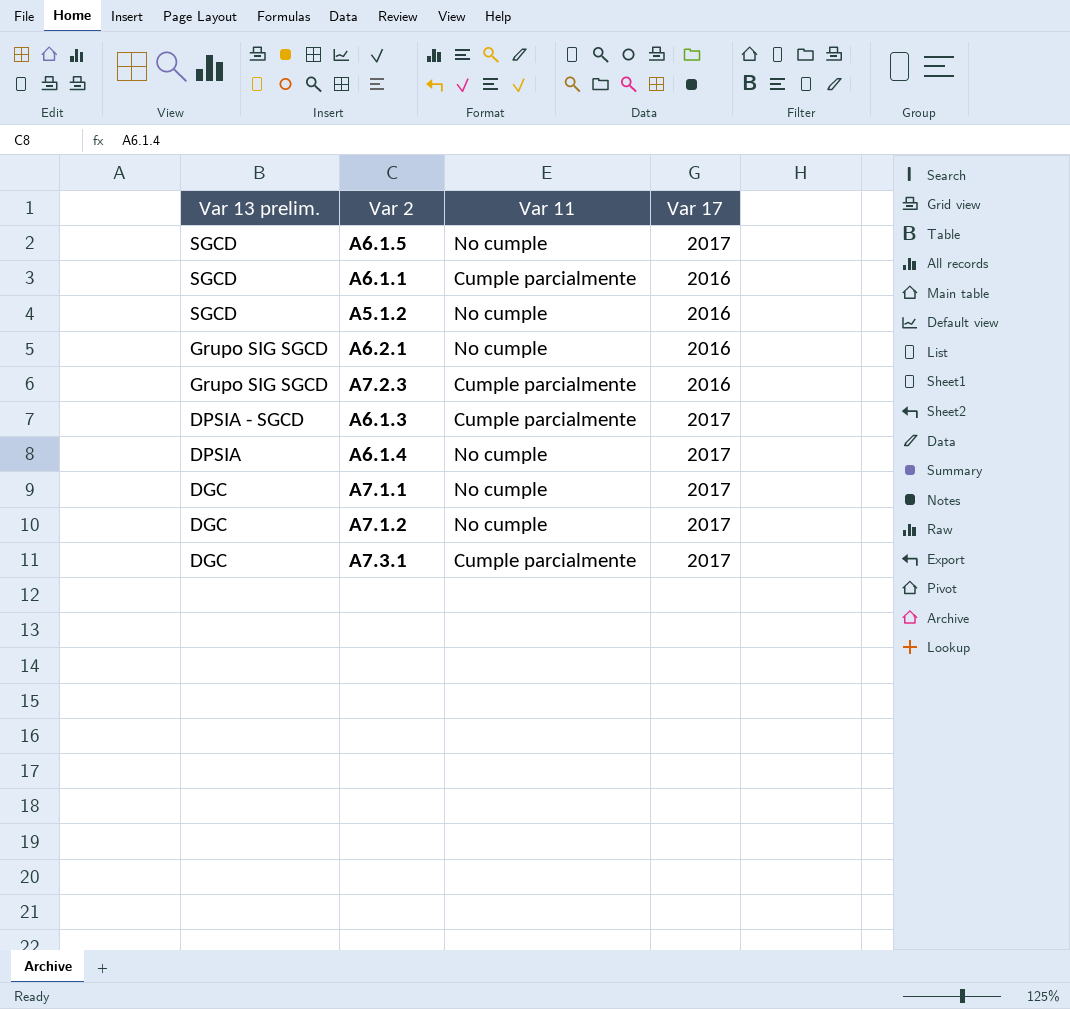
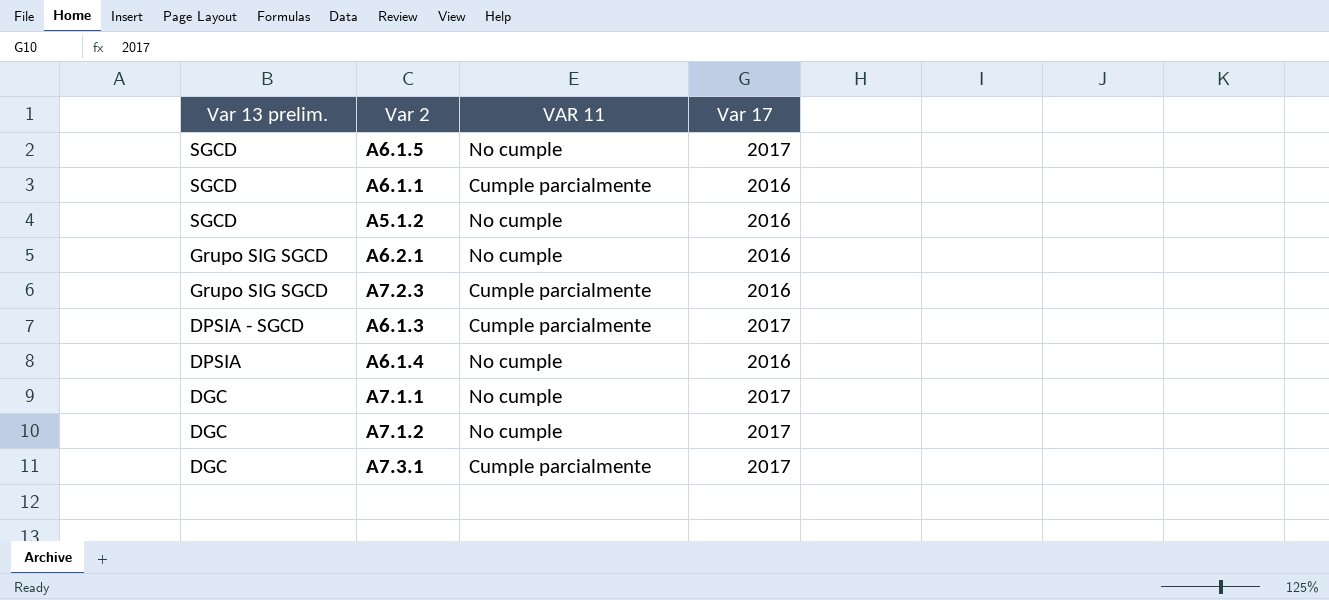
column name: Var 11 -> VAR 11
A6.1.4 | Var 17: 2017 -> 2016

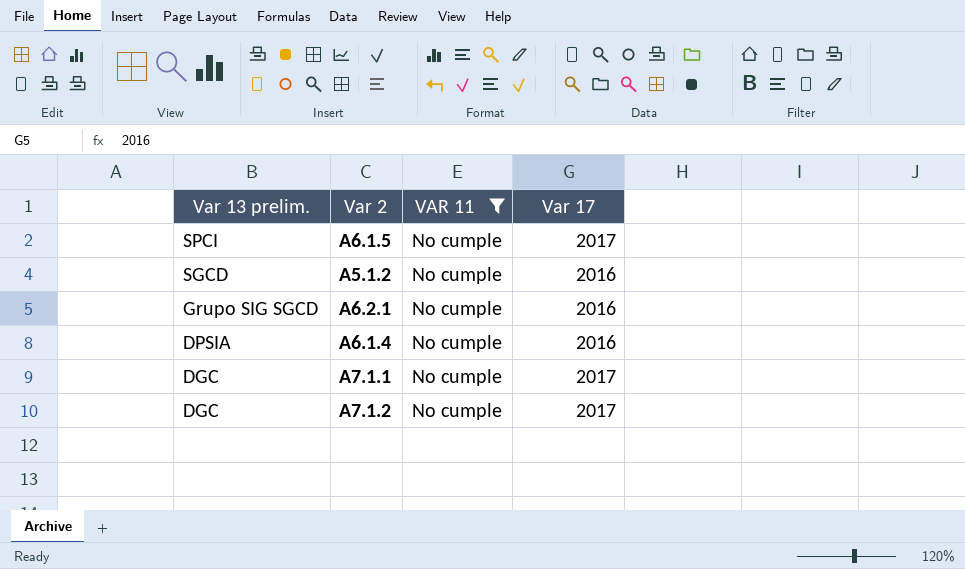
filter: none -> VAR 11 = No cumple
A6.1.5 | Var 13 prelim.: SGCD -> SPCI

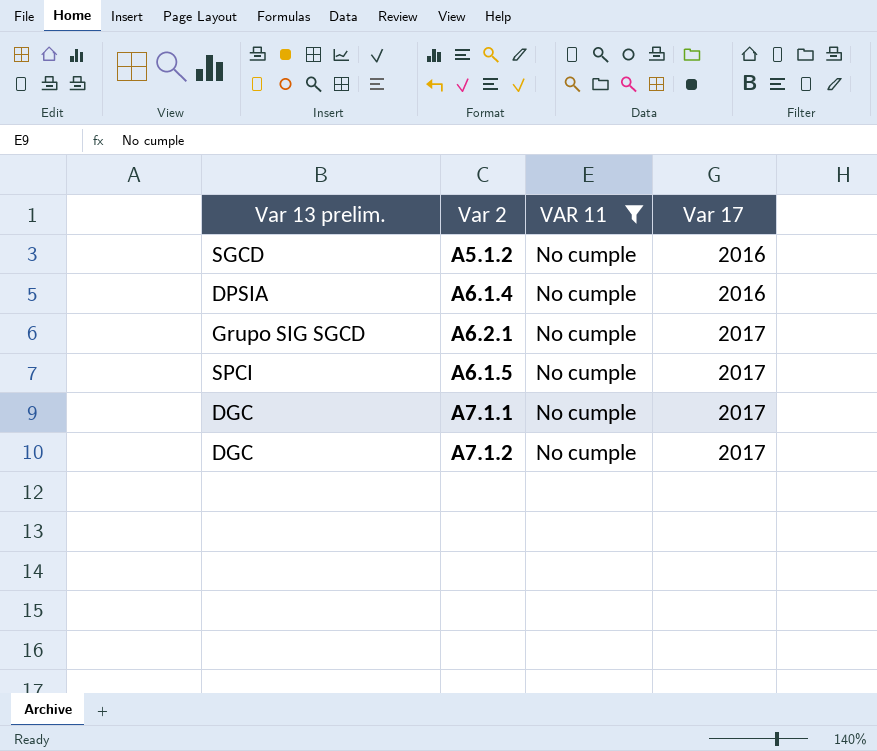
row order: Var 13 prelim. descending -> Var 17 ascending
A6.2.1 | Var 17: 2016 -> 2017

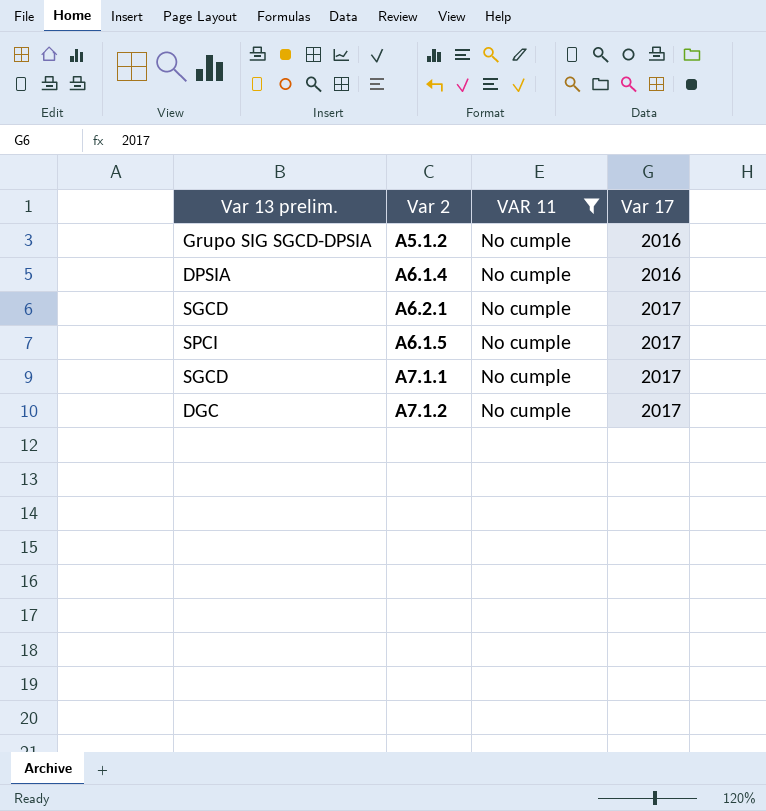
A5.1.2 | Var 13 prelim.: SGCD -> Grupo SIG SGCD-DPSIA
A6.2.1 | Var 13 prelim.: Grupo SIG SGCD -> SGCD
A7.1.1 | Var 13 prelim.: DGC -> SGCD

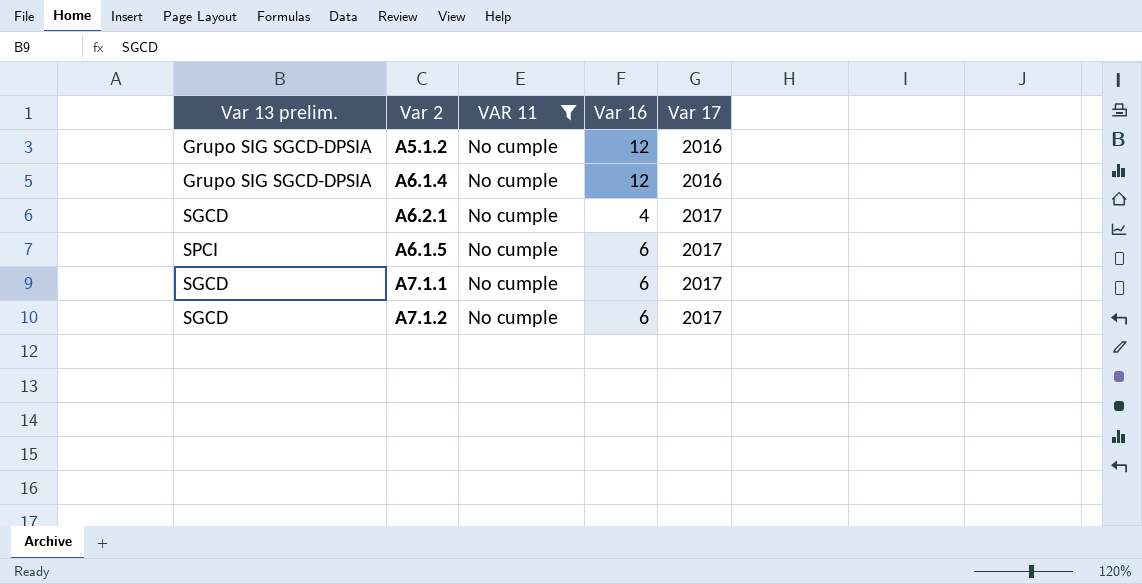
column Var 16 | position: none -> 4
A6.1.4 | Var 13 prelim.: DPSIA -> Grupo SIG SGCD-DPSIA
A7.1.2 | Var 13 prelim.: DGC -> SGCD

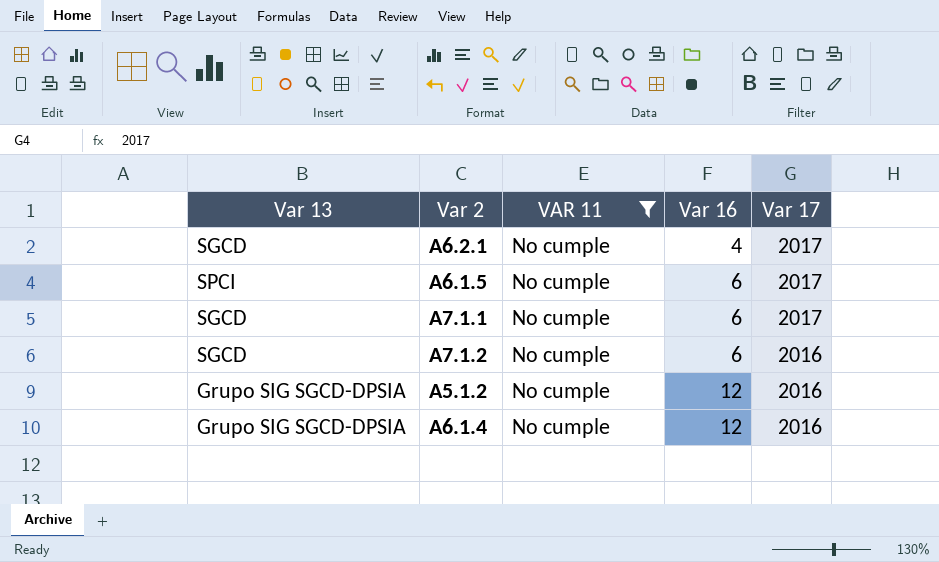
row order: Var 17 ascending -> Var 16 ascending
column name: Var 13 prelim. -> Var 13
A7.1.2 | Var 17: 2017 -> 2016

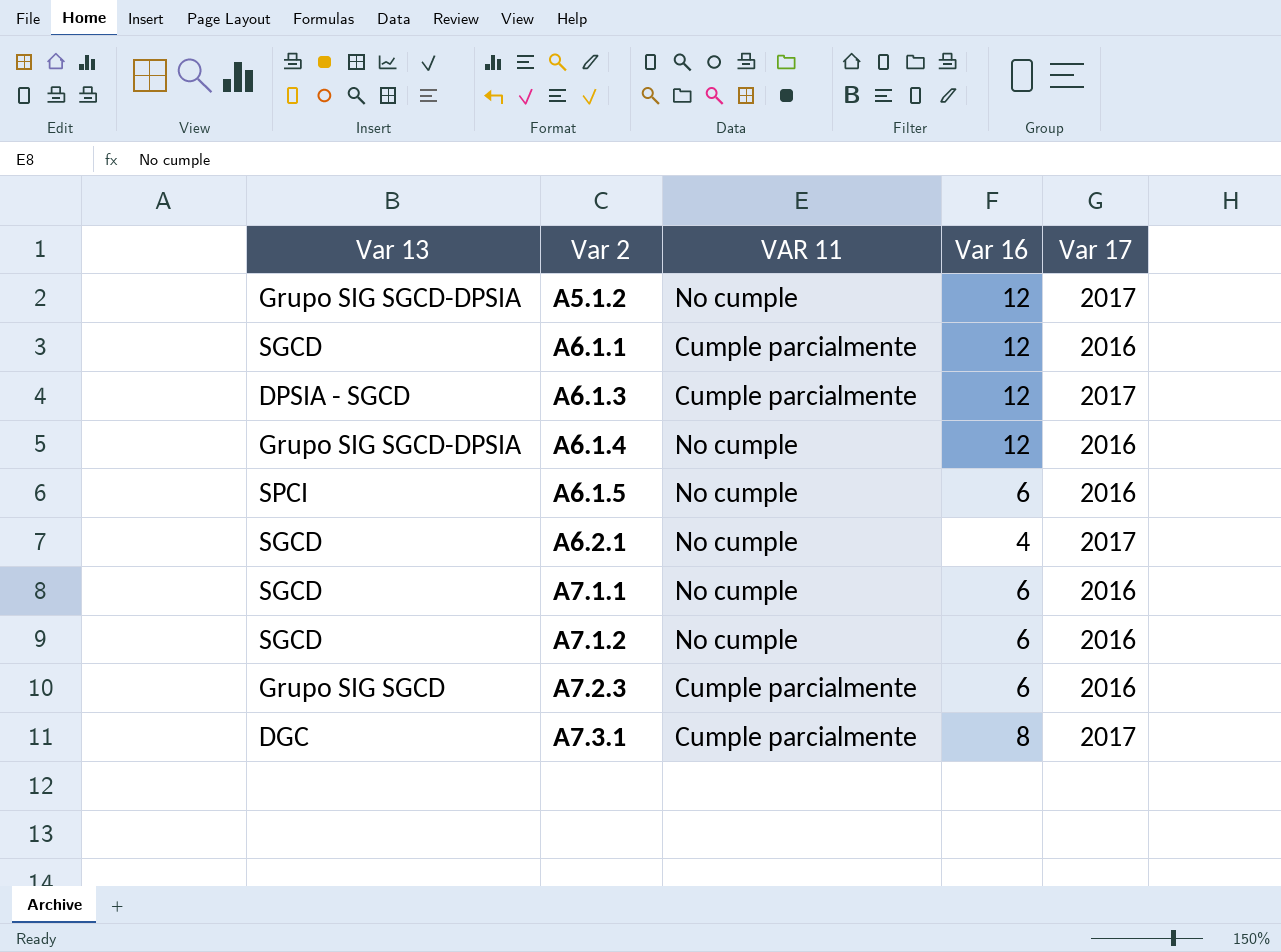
filter: VAR 11 = No cumple -> none
row order: Var 16 ascending -> Var 2 ascending
A5.1.2 | Var 17: 2016 -> 2017
A6.1.5 | Var 17: 2017 -> 2016
A7.1.1 | Var 17: 2017 -> 2016

